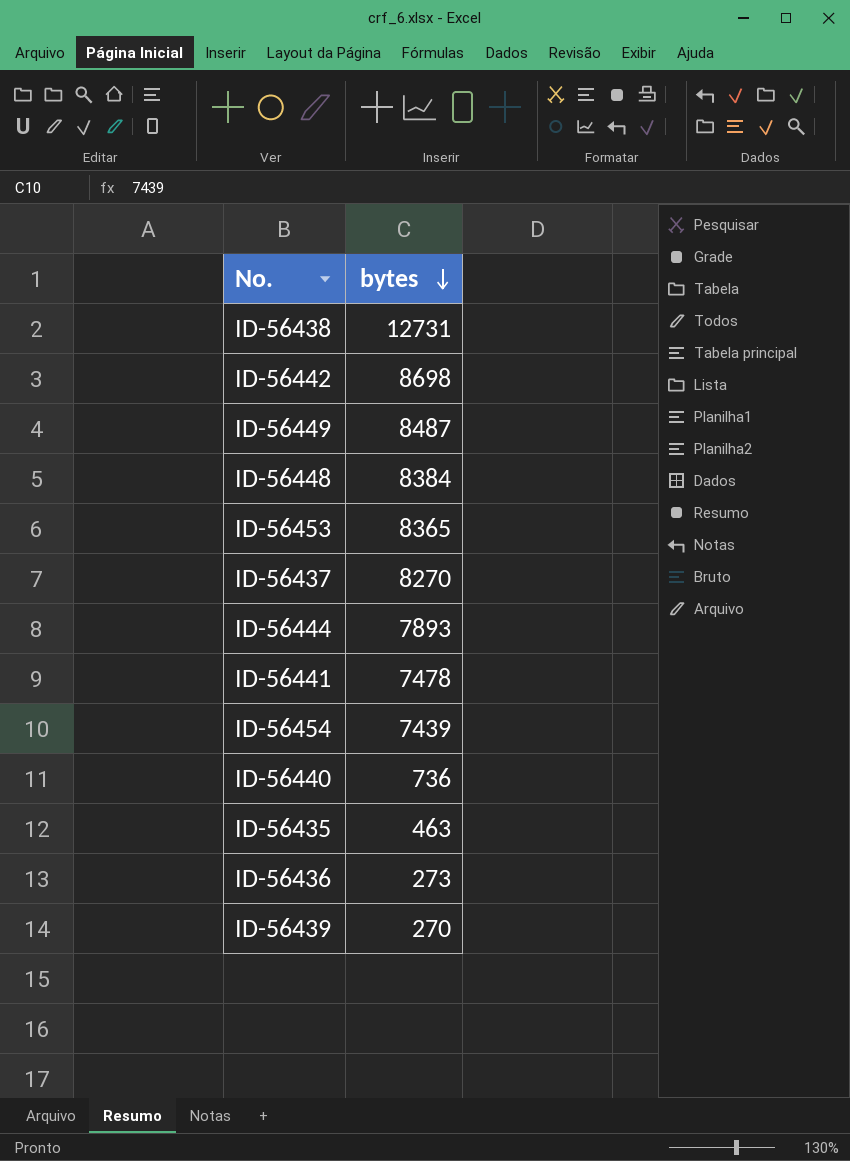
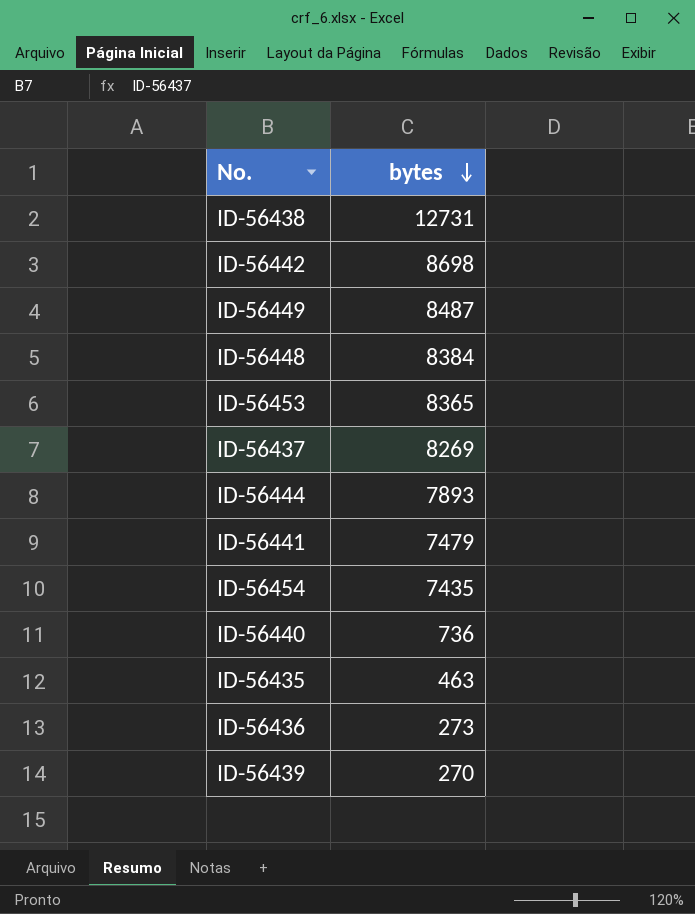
ID-56437 | bytes: 8270 -> 8269
ID-56441 | bytes: 7478 -> 7479
ID-56454 | bytes: 7439 -> 7435

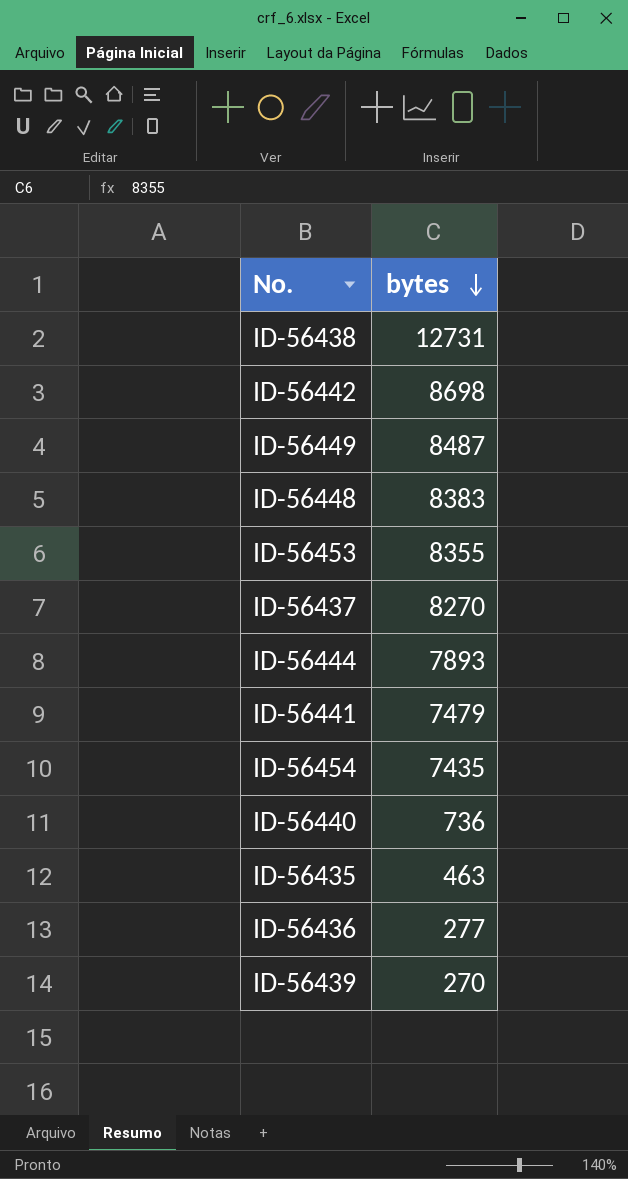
ID-56448 | bytes: 8384 -> 8383
ID-56453 | bytes: 8365 -> 8355
ID-56437 | bytes: 8269 -> 8270
ID-56436 | bytes: 273 -> 277

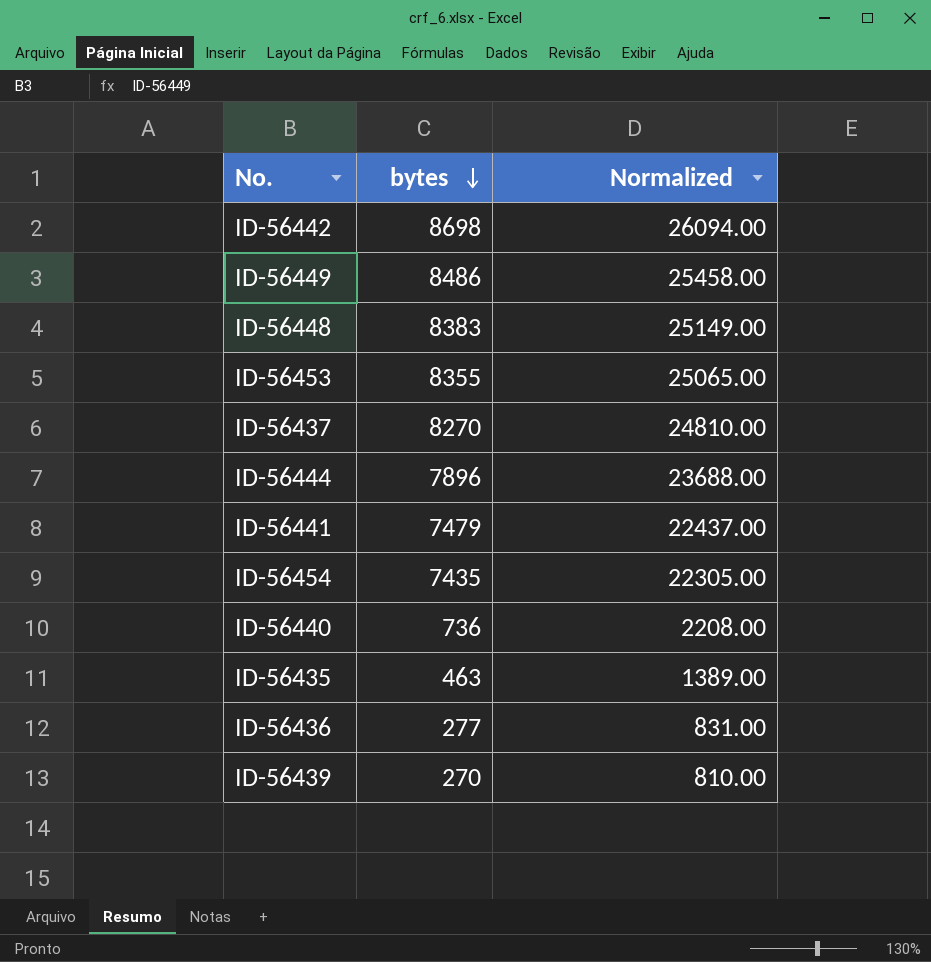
column Normalized | formula: none -> [bytes] * 3
row ID-56438: 12731 -> none
ID-56449 | bytes: 8487 -> 8486
ID-56444 | bytes: 7893 -> 7896

